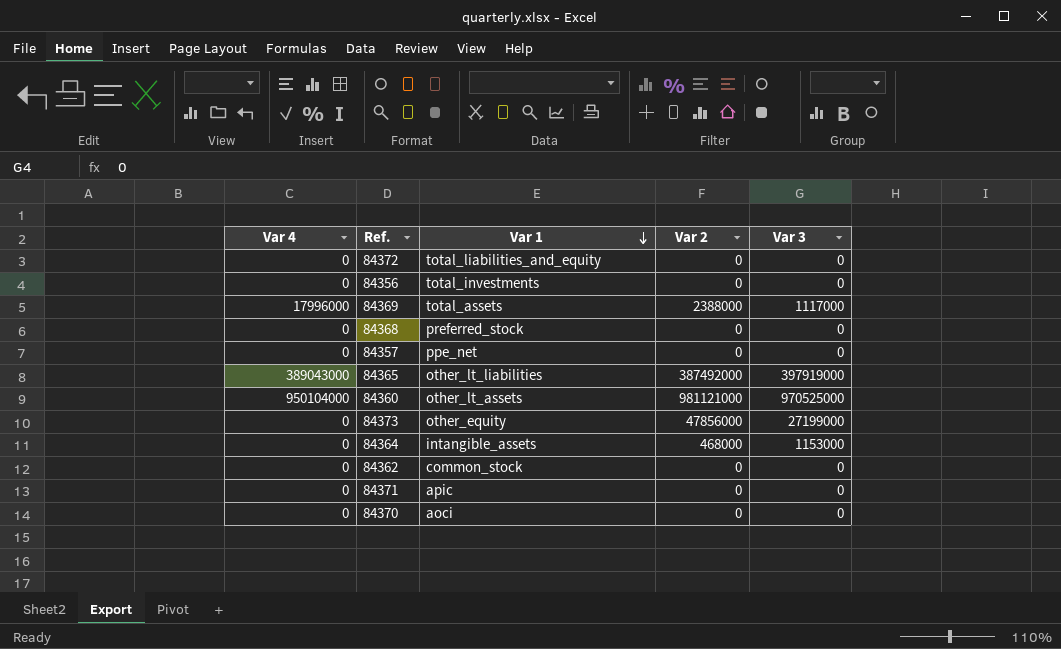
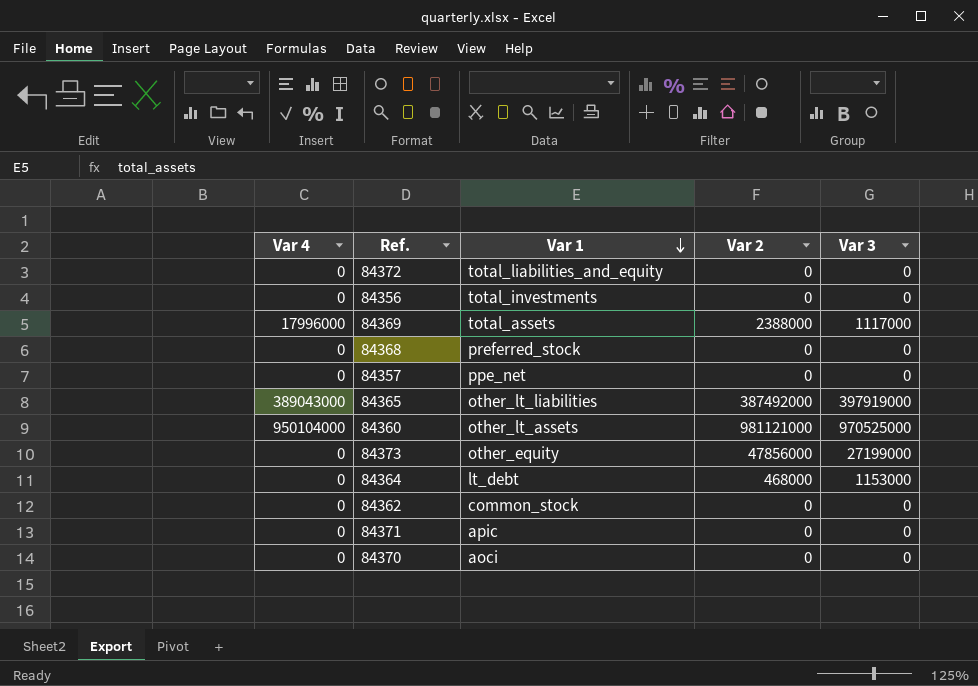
84364 | Var 1: intangible_assets -> lt_debt

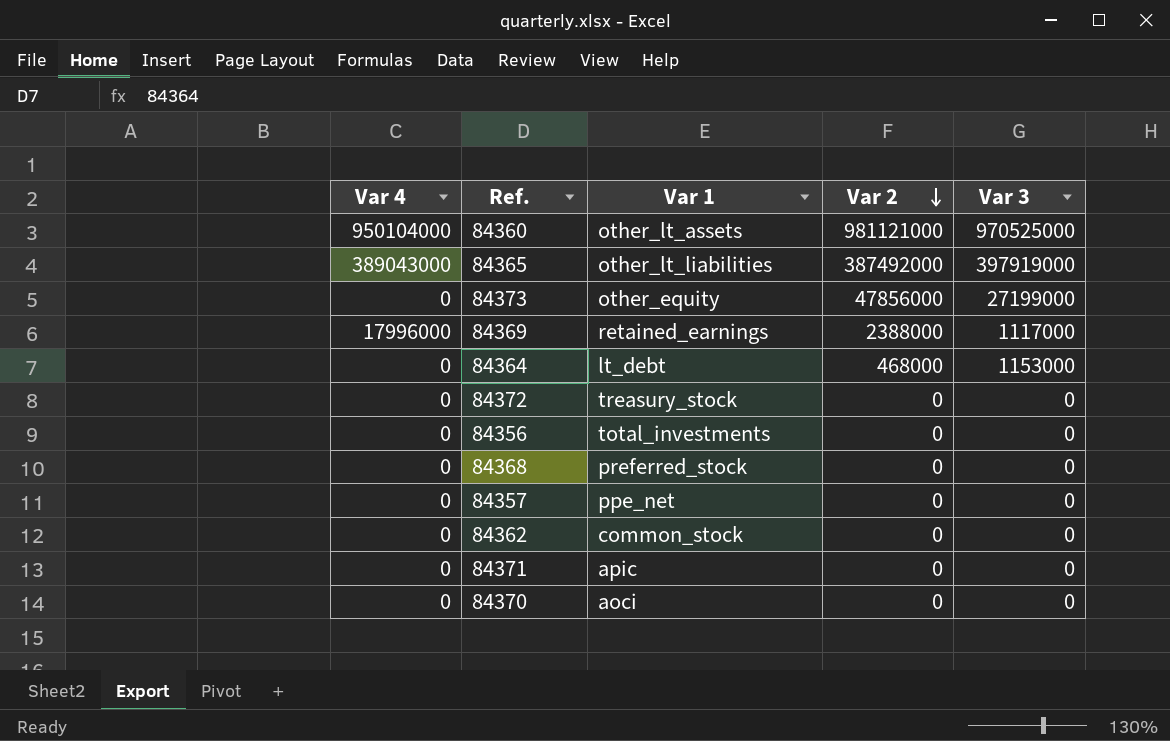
row order: Var 1 descending -> Var 2 descending
84369 | Var 1: total_assets -> retained_earnings
84372 | Var 1: total_liabilities_and_equity -> treasury_stock

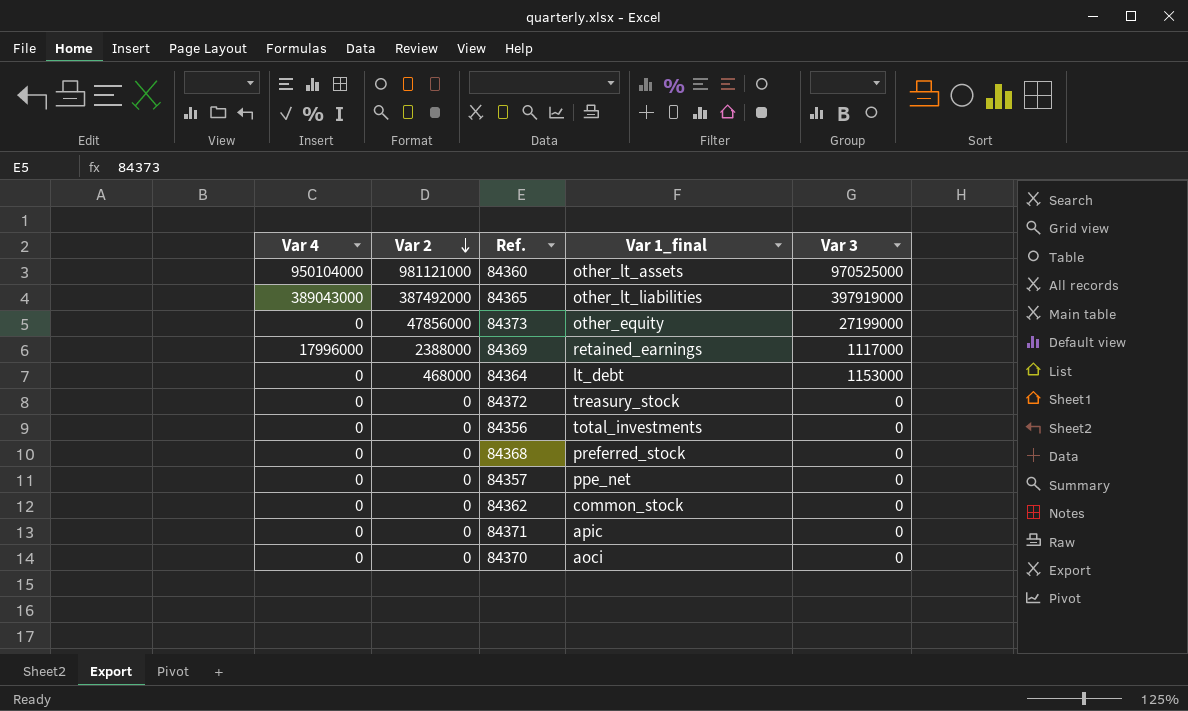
column Var 2 | position: 4 -> 2
column name: Var 1 -> Var 1_final

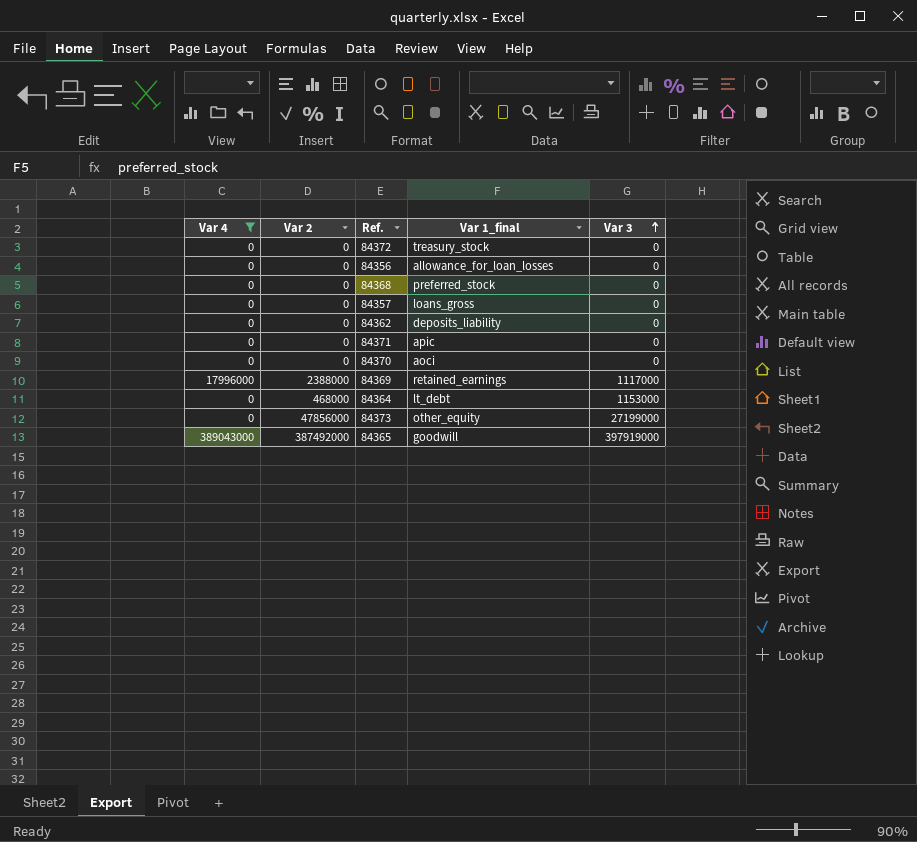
filter: none -> Var 4 != 950104000
row order: Var 2 descending -> Var 3 ascending
84356 | Var 1_final: total_investments -> allowance_for_loan_losses
84357 | Var 1_final: ppe_net -> loans_gross
84362 | Var 1_final: common_stock -> deposits_liability
84365 | Var 1_final: other_lt_liabilities -> goodwill

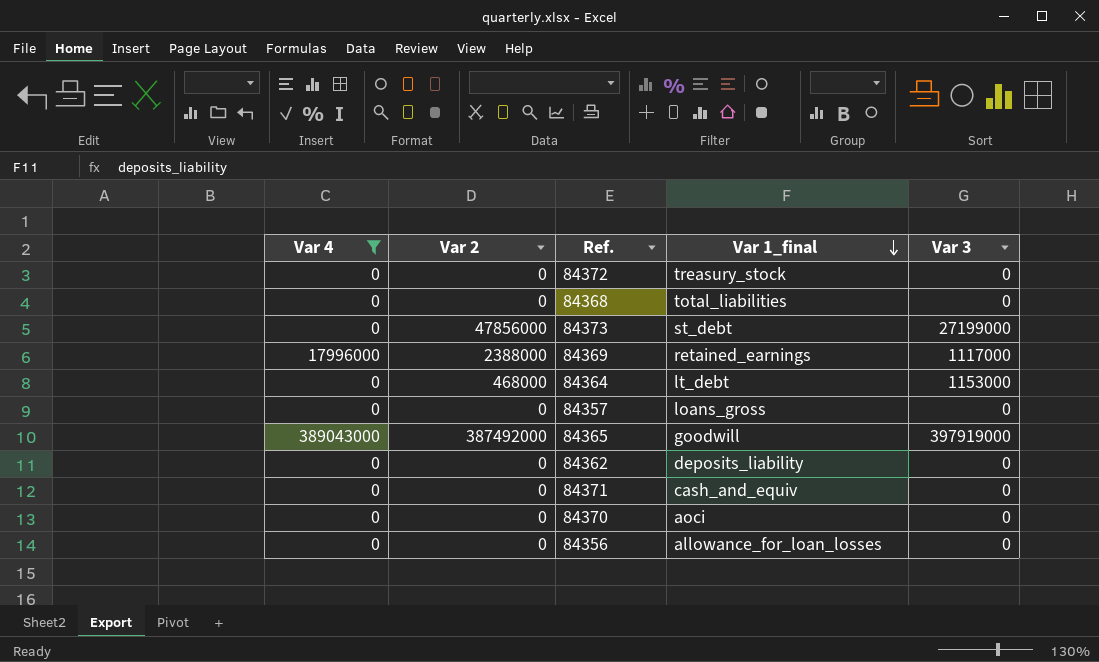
row order: Var 3 ascending -> Var 1_final descending
84368 | Var 1_final: preferred_stock -> total_liabilities
84373 | Var 1_final: other_equity -> st_debt
84371 | Var 1_final: apic -> cash_and_equiv

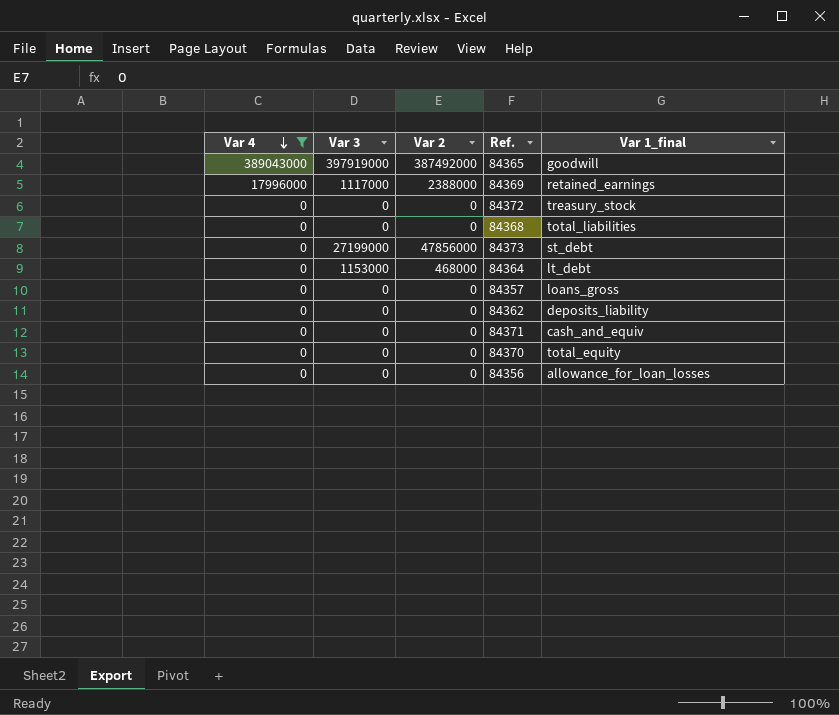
row order: Var 1_final descending -> Var 4 descending
column Var 3 | position: 5 -> 2
84370 | Var 1_final: aoci -> total_equity

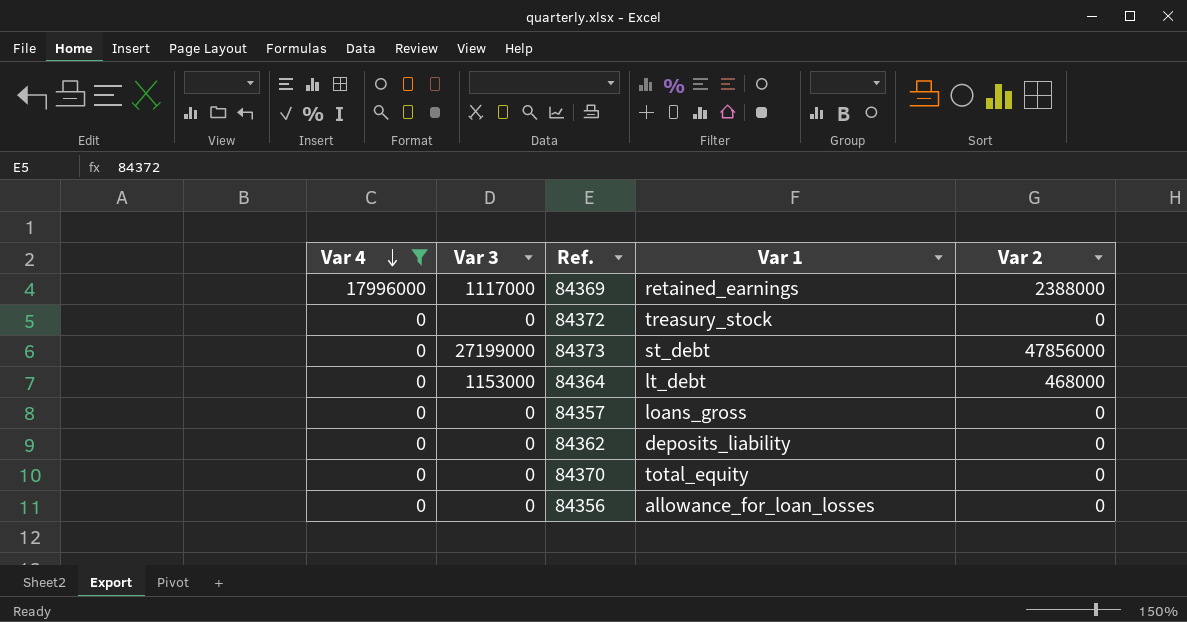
column name: Var 1_final -> Var 1
column Var 2 | position: 3 -> 5
row 84365: 389043000 | 397919000 | 387492000 | goodwill -> none
row 84368: 0 | 0 | 0 | total_liabilities -> none
row 84371: 0 | 0 | 0 | cash_and_equiv -> none

